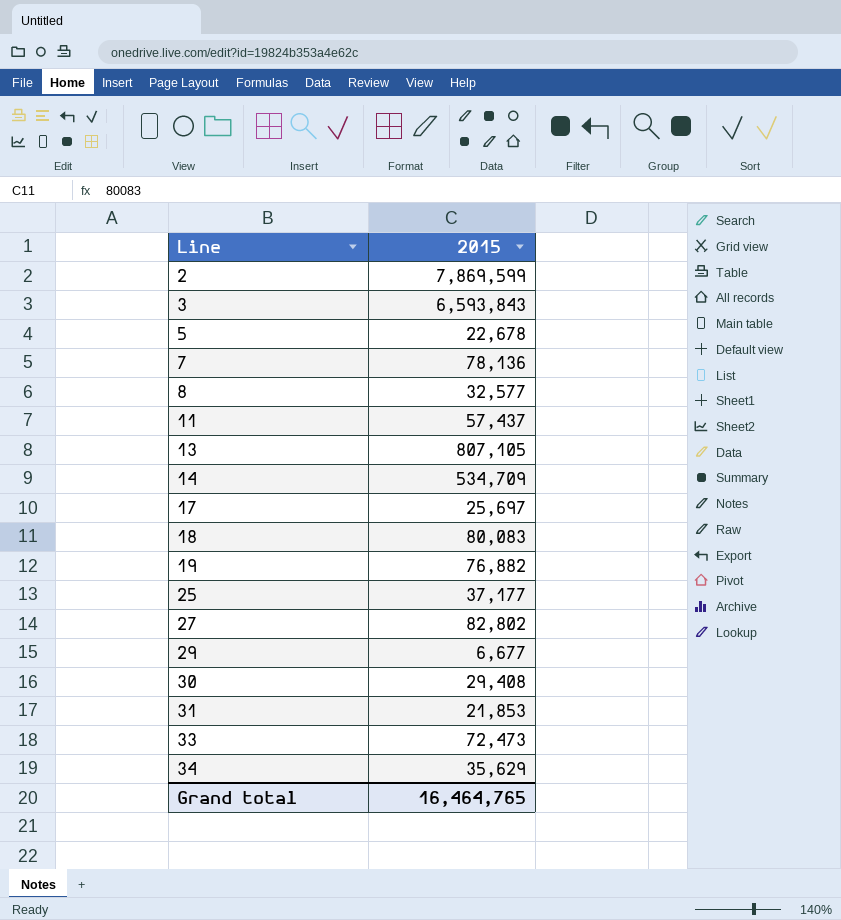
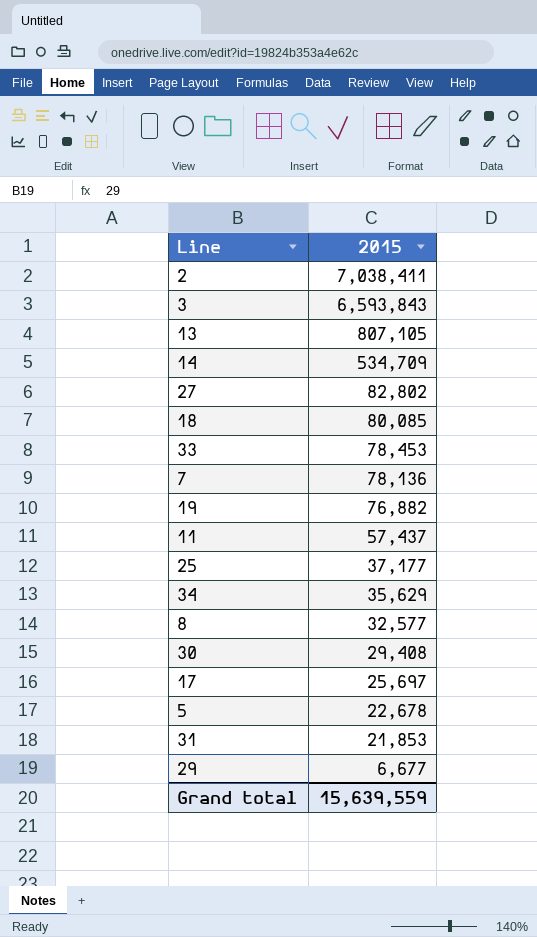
row order: Line ascending -> 2015 descending
2 | 2015: 7,869,599 -> 7,038,411
18 | 2015: 80,083 -> 80,085
33 | 2015: 72,473 -> 78,453
Grand total | 2015: 16,464,765 -> 15,639,559

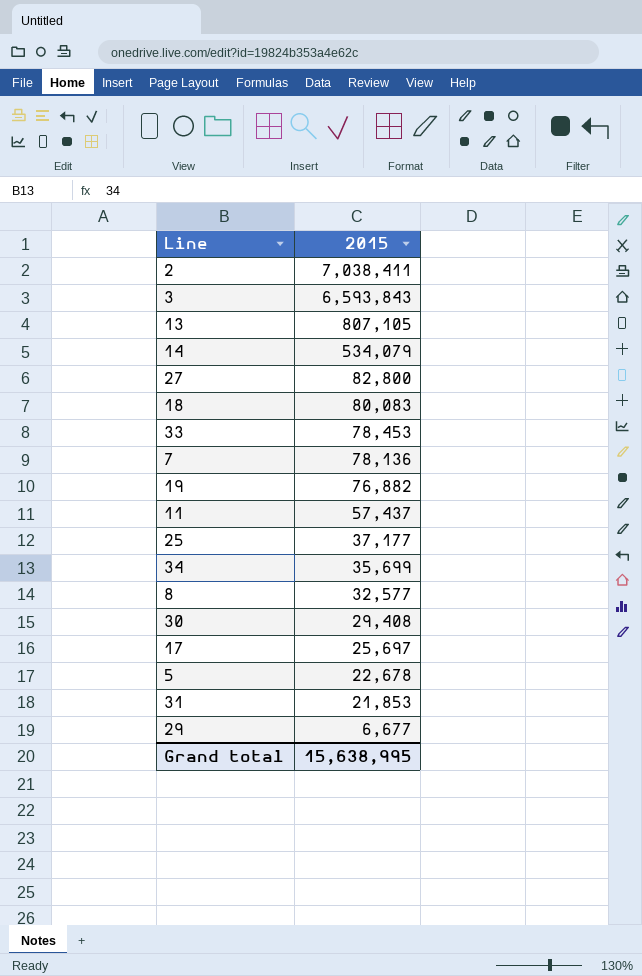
14 | 2015: 534,709 -> 534,079
27 | 2015: 82,802 -> 82,800
18 | 2015: 80,085 -> 80,083
34 | 2015: 35,629 -> 35,699
Grand total | 2015: 15,639,559 -> 15,638,995

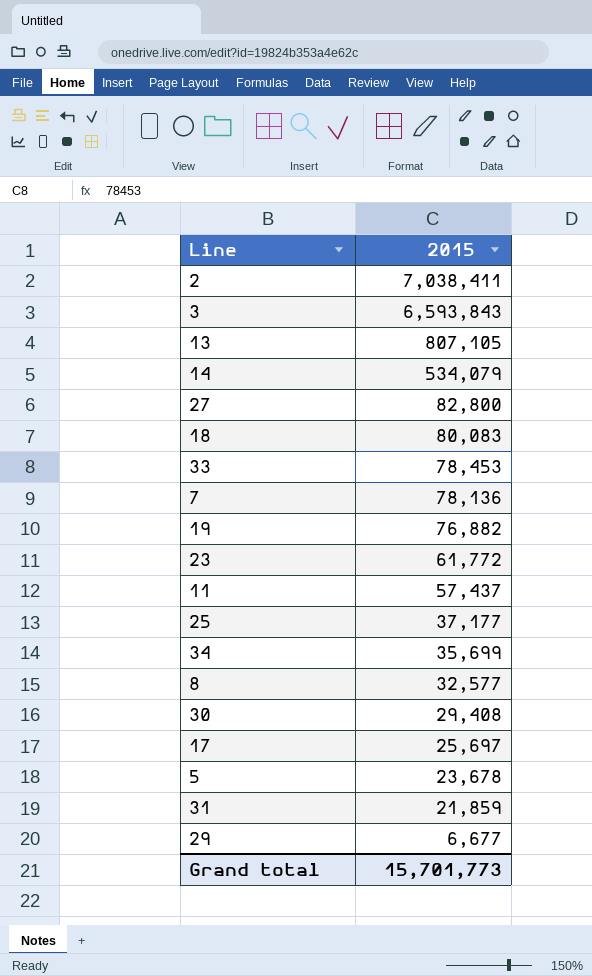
row 23: none -> 61,772
5 | 2015: 22,678 -> 23,678
31 | 2015: 21,853 -> 21,859
Grand total | 2015: 15,638,995 -> 15,701,773

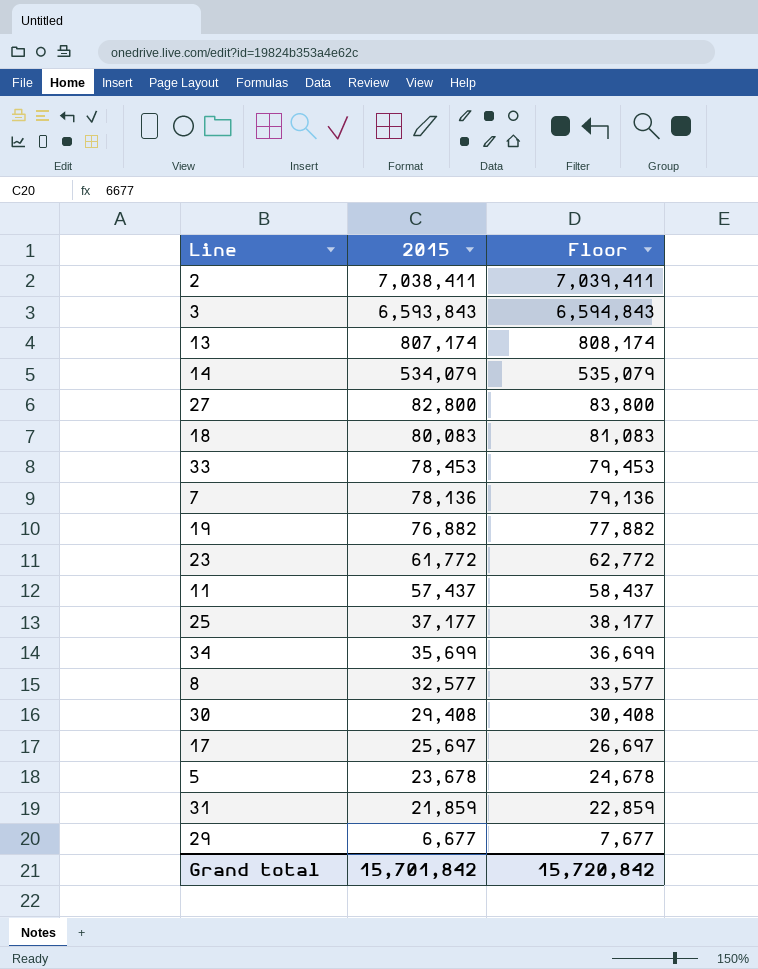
column Floor | formula: none -> [2015] + 1000
13 | 2015: 807,105 -> 807,174
Grand total | 2015: 15,701,773 -> 15,701,842

